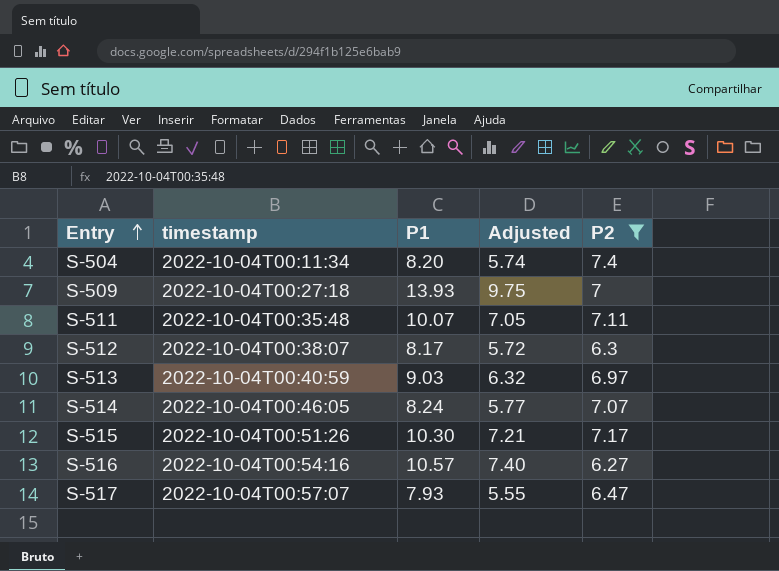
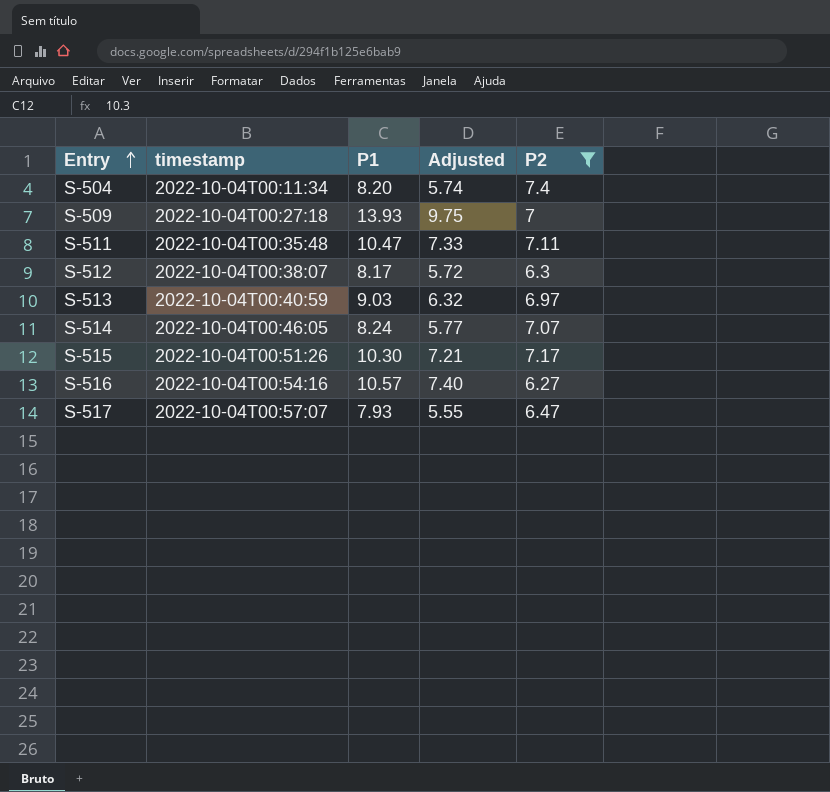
S-511 | P1: 10.07 -> 10.47
S-511 | Adjusted: 7.05 -> 7.33

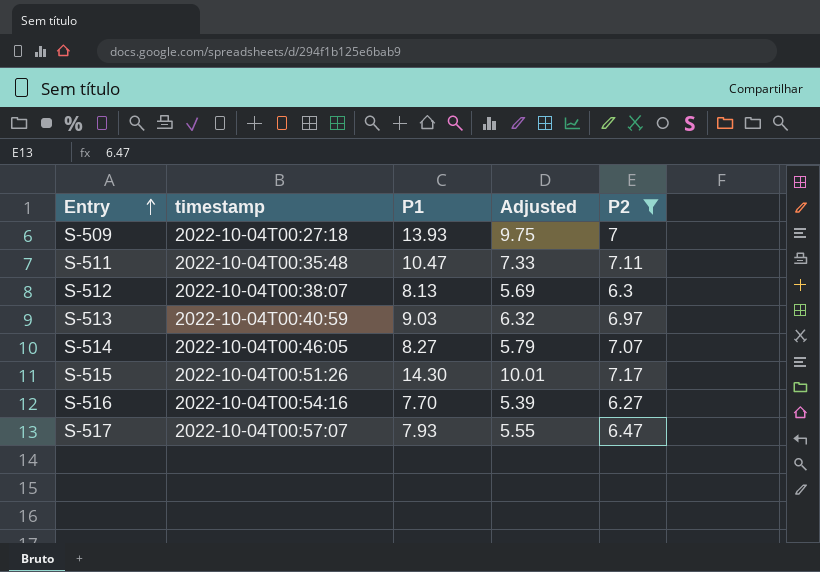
row S-504: 2022-10-04T00:11:34 | 8.20 | 5.74 | 7.4 -> none
S-512 | P1: 8.17 -> 8.13
S-512 | Adjusted: 5.72 -> 5.69
S-514 | P1: 8.24 -> 8.27
S-514 | Adjusted: 5.77 -> 5.79
S-515 | P1: 10.30 -> 14.30
S-515 | Adjusted: 7.21 -> 10.01
S-516 | P1: 10.57 -> 7.70
S-516 | Adjusted: 7.40 -> 5.39

